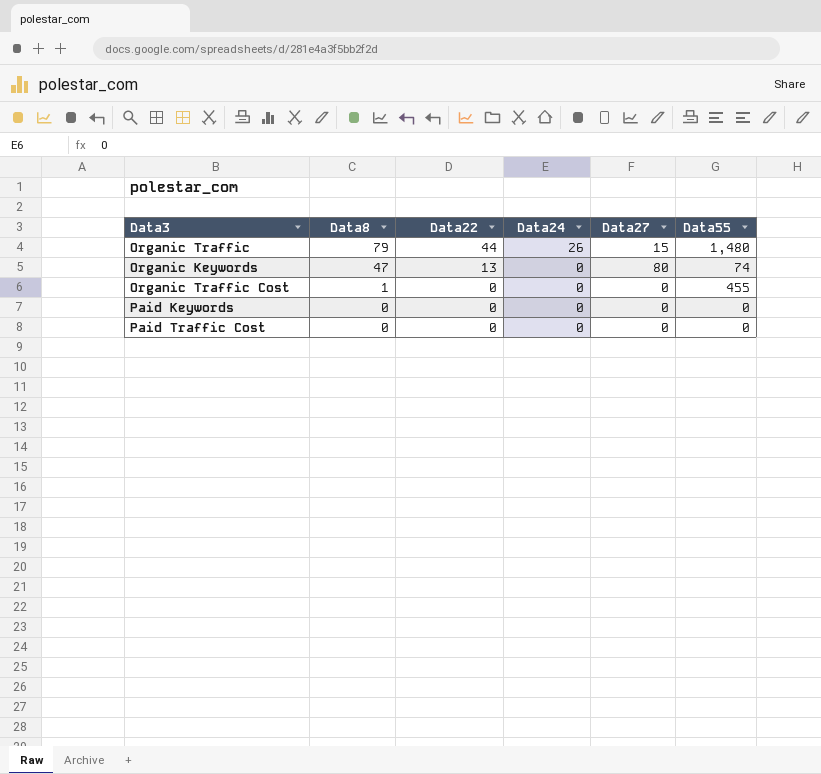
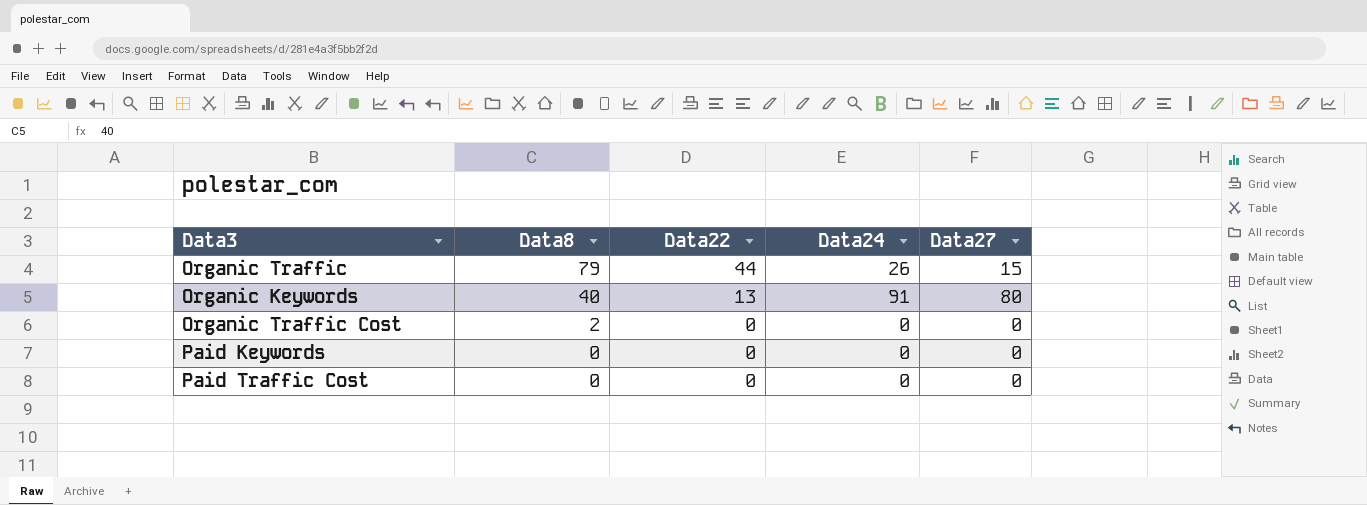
column Data55 | position: 6 -> none
Organic Keywords | Data8: 47 -> 40
Organic Keywords | Data24: 0 -> 91
Organic Traffic Cost | Data8: 1 -> 2

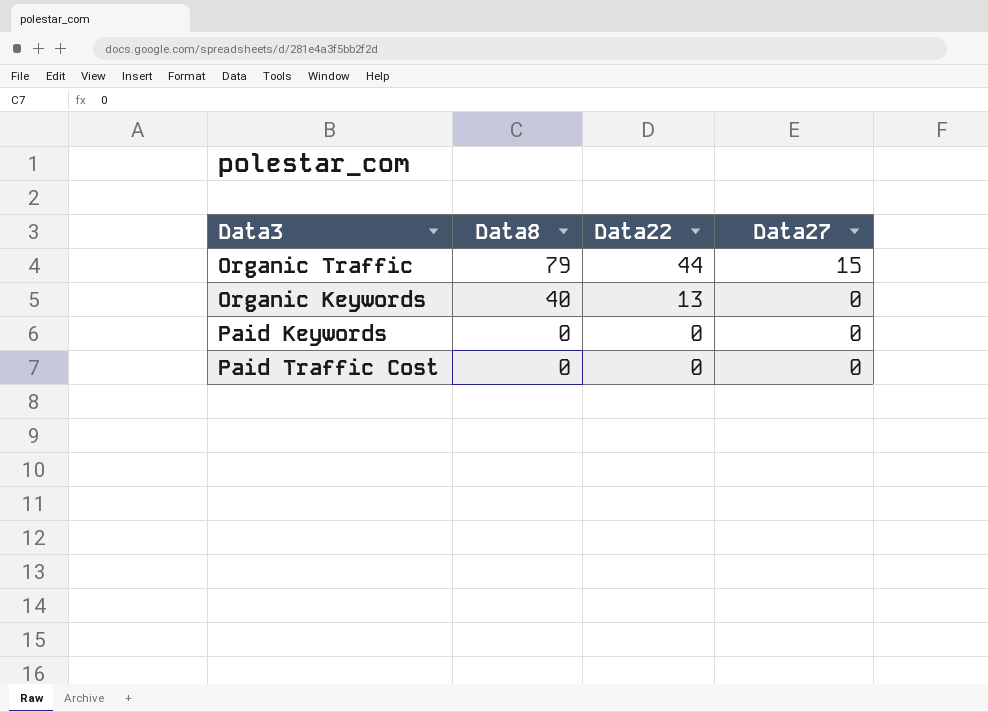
column Data24 | position: 4 -> none
row Organic Traffic Cost: 2 | 0 | 0 | 0 -> none
Organic Keywords | Data27: 80 -> 0

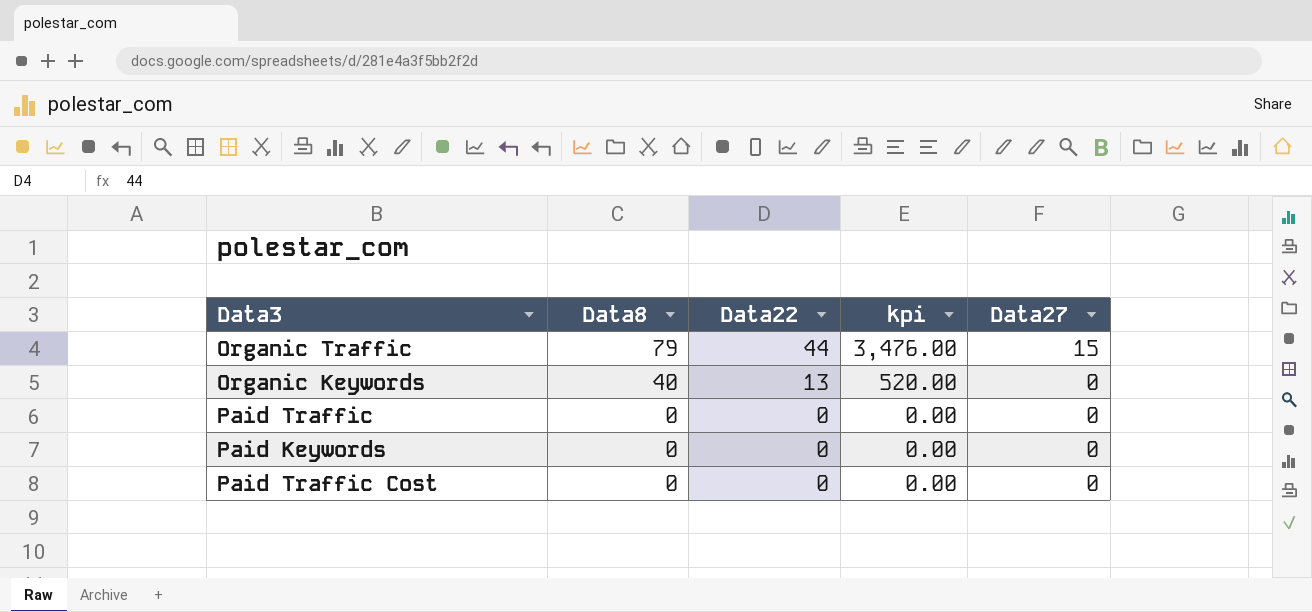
column kpi | formula: none -> [Data8] * [Data22]
row Paid Traffic: none -> 0 | 0 | 0.00 | 0

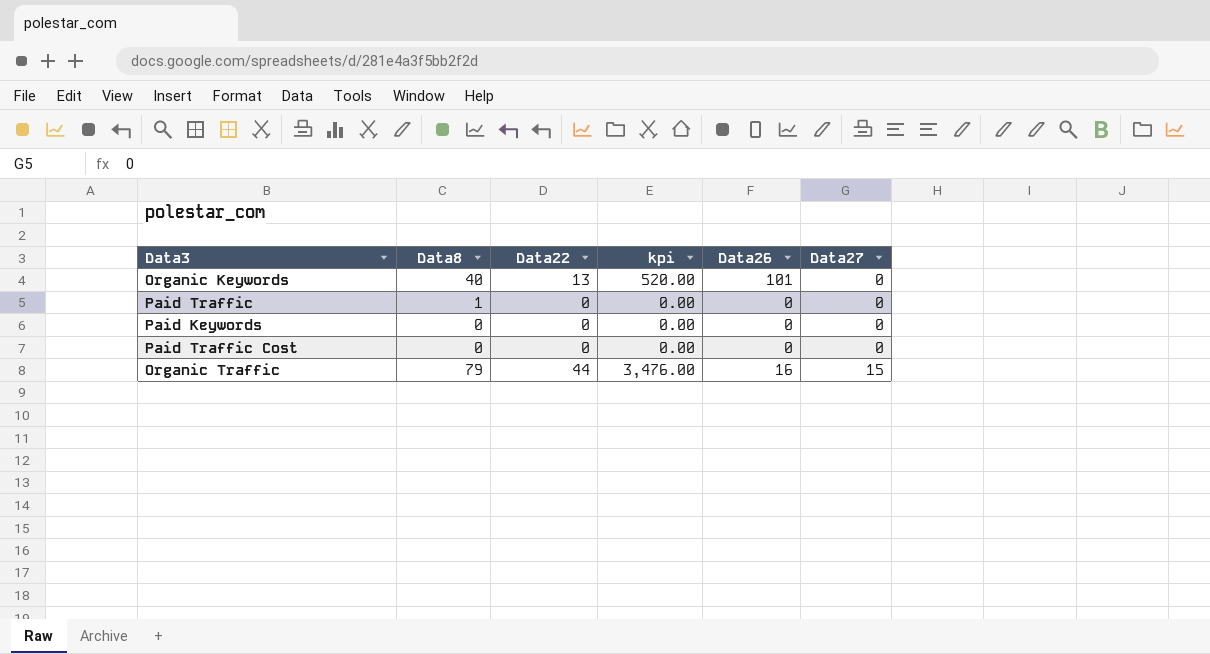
row order: Data8 descending -> Data27 ascending
column Data26 | position: none -> 5
Paid Traffic | Data8: 0 -> 1

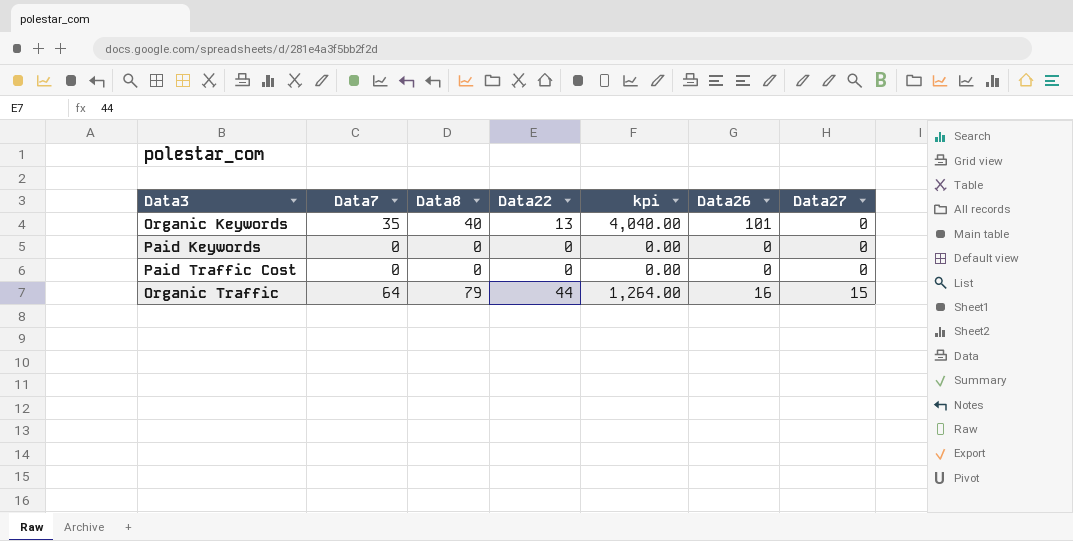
column Data7 | position: none -> 2
column kpi | formula: [Data8] * [Data22] -> [Data8] * [Data26]
row Paid Traffic: 1 | 0 | 0.00 | 0 | 0 -> none

